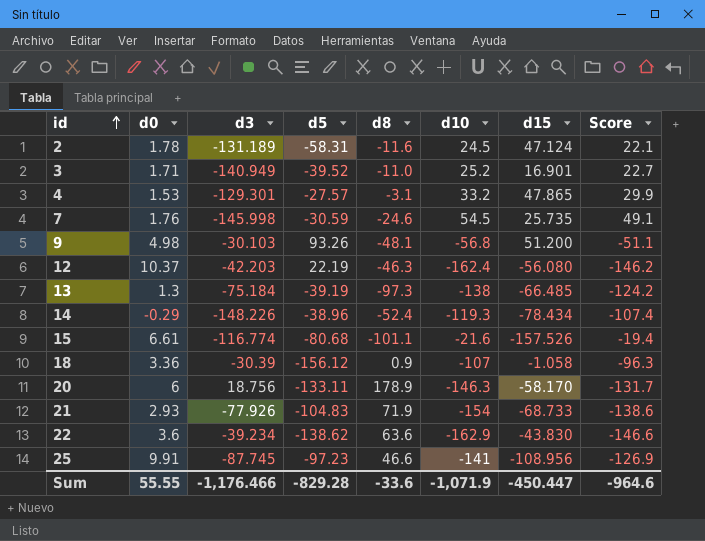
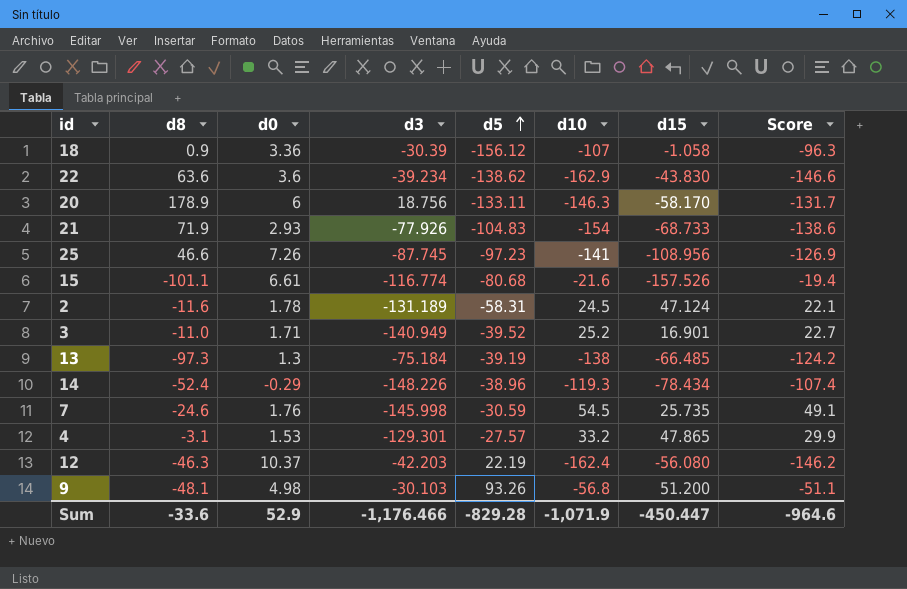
row order: id ascending -> d5 ascending
column d8 | position: 5 -> 2
25 | d0: 9.91 -> 7.26
Sum | d0: 55.55 -> 52.9

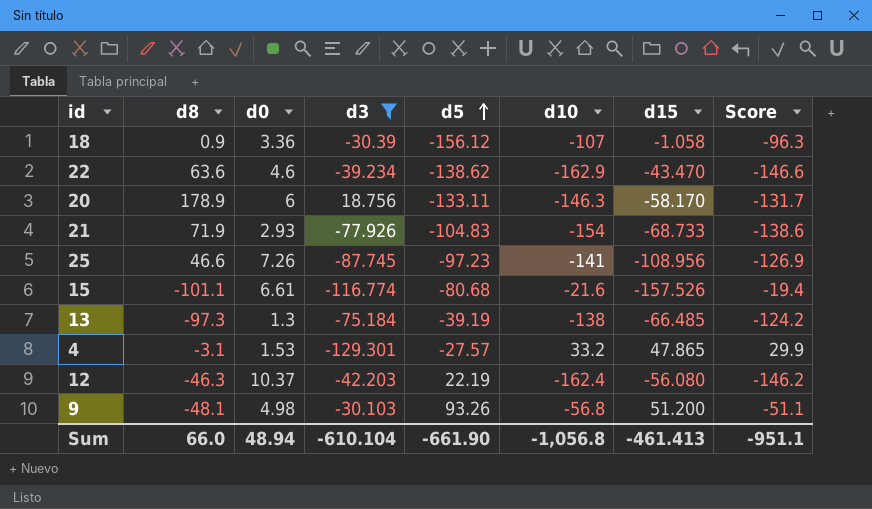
filter: none -> d3 >= -129.301
22 | d0: 3.6 -> 4.6
22 | d15: -43.830 -> -43.470
Sum | d8: -33.6 -> 66.0
Sum | d0: 52.9 -> 48.94
Sum | d3: -1,176.466 -> -610.104
Sum | d5: -829.28 -> -661.90
Sum | d10: -1,071.9 -> -1,056.8
Sum | d15: -450.447 -> -461.413
Sum | Score: -964.6 -> -951.1

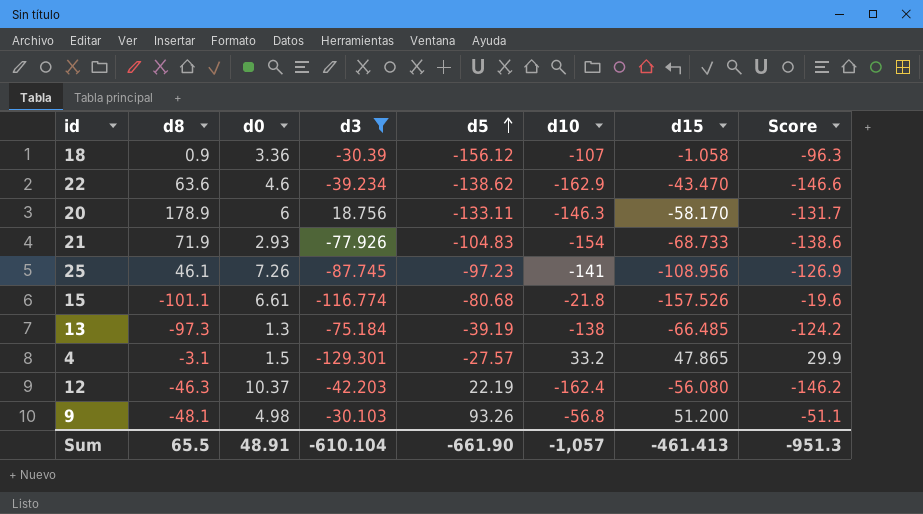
25 | d8: 46.6 -> 46.1
15 | d10: -21.6 -> -21.8
15 | Score: -19.4 -> -19.6
4 | d0: 1.53 -> 1.5
Sum | d8: 66.0 -> 65.5
Sum | d0: 48.94 -> 48.91
Sum | d10: -1,056.8 -> -1,057
Sum | Score: -951.1 -> -951.3

